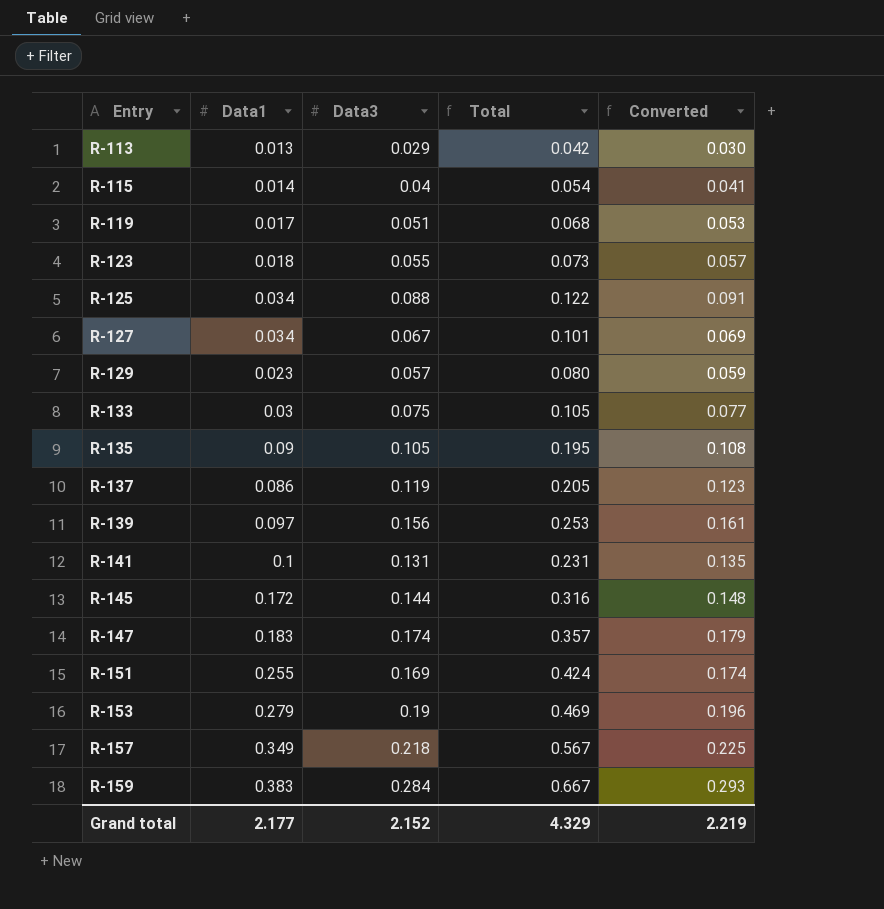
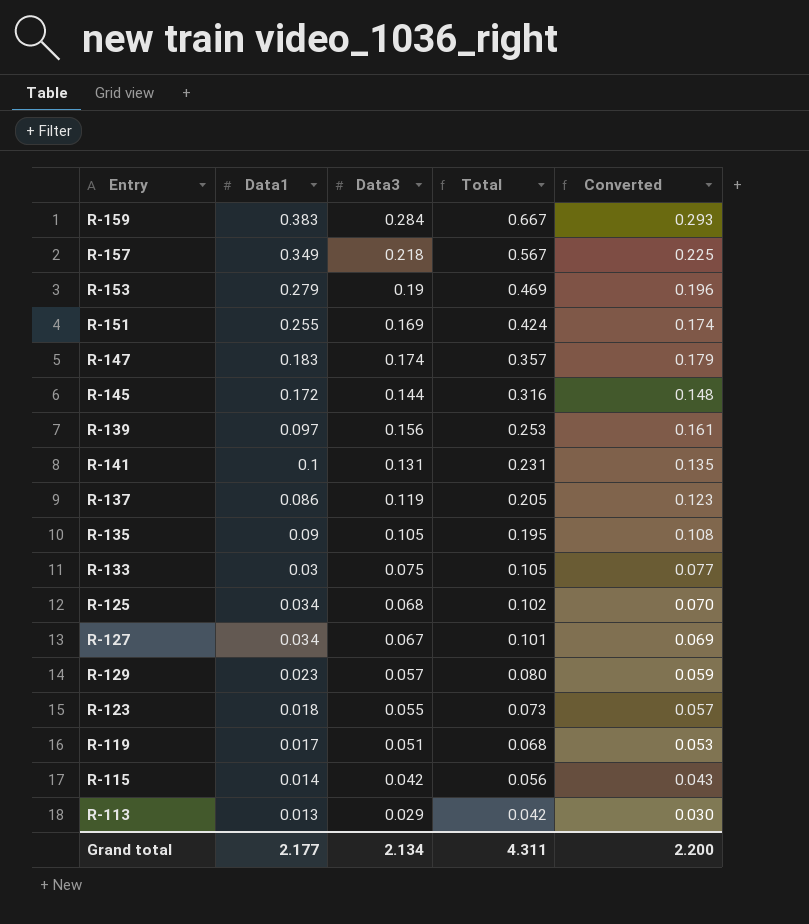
row order: Entry ascending -> Total descending
R-125 | Data3: 0.088 -> 0.068
R-125 | Total: 0.122 -> 0.102
R-125 | Converted: 0.091 -> 0.070
R-115 | Data3: 0.04 -> 0.042
R-115 | Total: 0.054 -> 0.056
R-115 | Converted: 0.041 -> 0.043
Grand total | Data3: 2.152 -> 2.134
Grand total | Total: 4.329 -> 4.311
Grand total | Converted: 2.219 -> 2.200

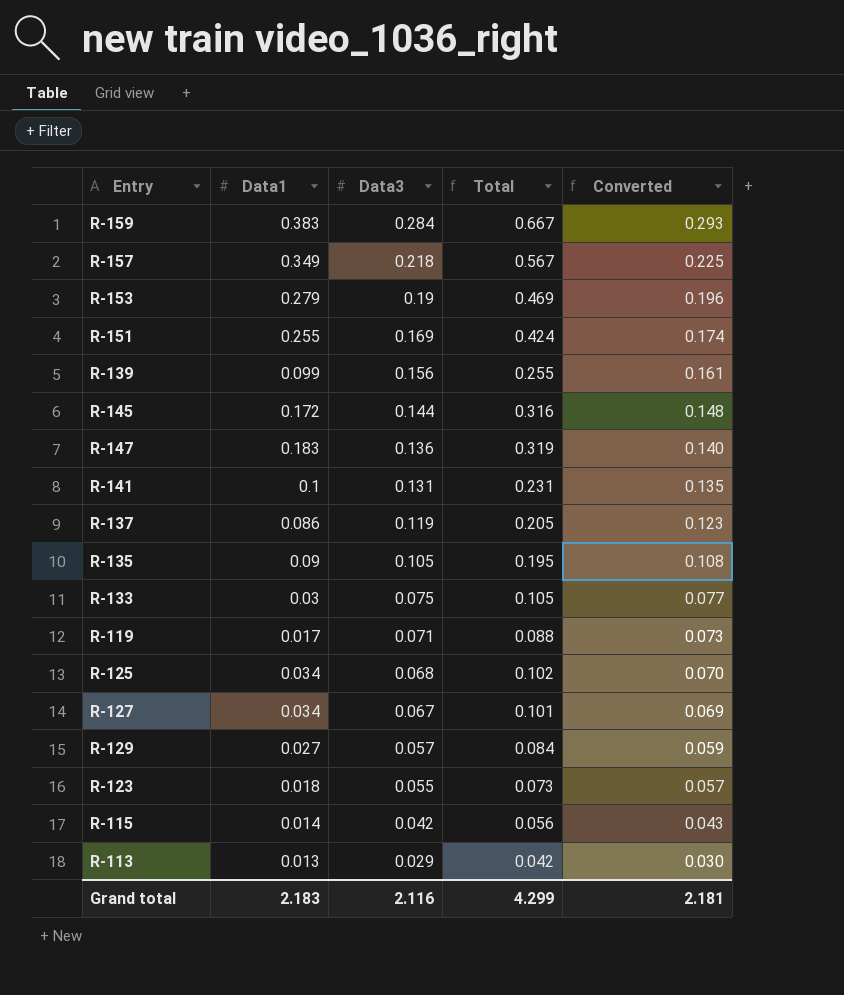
row order: Total descending -> Data3 descending
R-139 | Data1: 0.097 -> 0.099
R-139 | Total: 0.253 -> 0.255
R-147 | Data3: 0.174 -> 0.136
R-147 | Total: 0.357 -> 0.319
R-147 | Converted: 0.179 -> 0.140
R-119 | Data3: 0.051 -> 0.071
R-119 | Total: 0.068 -> 0.088
R-119 | Converted: 0.053 -> 0.073
R-129 | Data1: 0.023 -> 0.027
R-129 | Total: 0.080 -> 0.084
Grand total | Data1: 2.177 -> 2.183
Grand total | Data3: 2.134 -> 2.116
Grand total | Total: 4.311 -> 4.299
Grand total | Converted: 2.200 -> 2.181

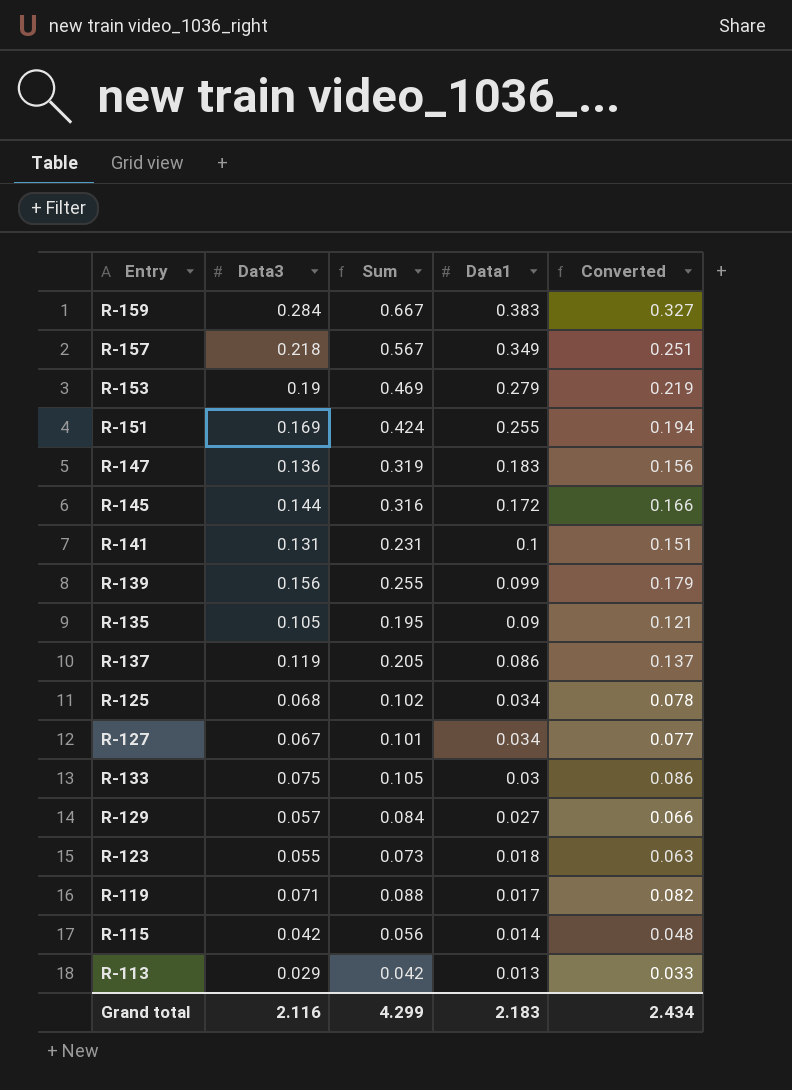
row order: Data3 descending -> Data1 descending
column name: Total -> Sum
column Data1 | position: 2 -> 4
column Converted | formula: [Data3] * 1.03 -> [Data3] * 1.15
Grand total | Converted: 2.181 -> 2.434

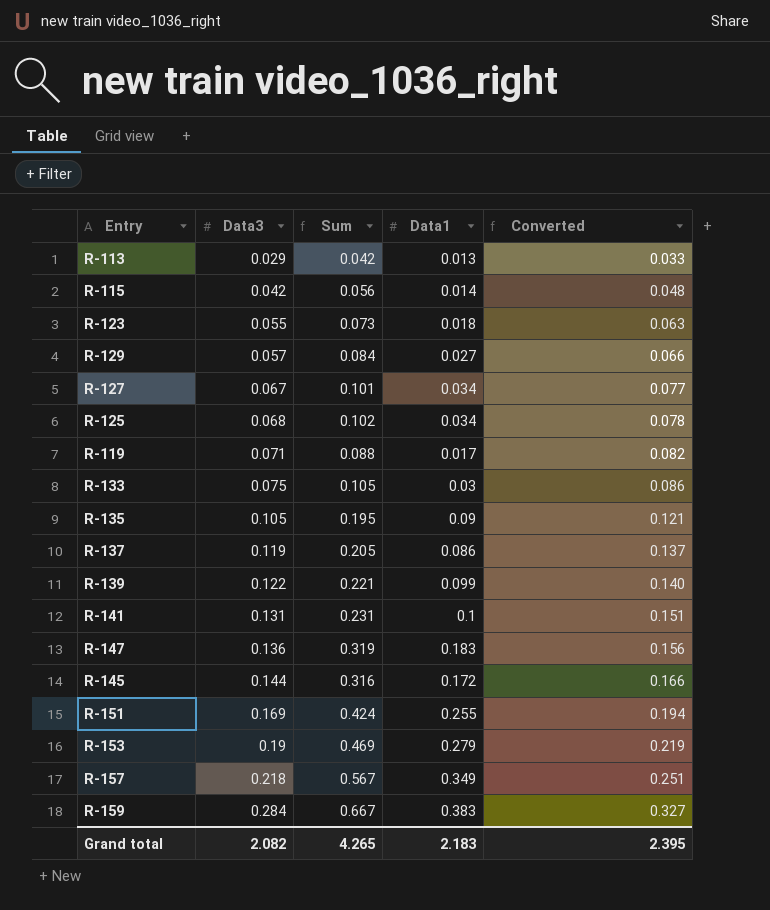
row order: Data1 descending -> Data3 ascending
R-139 | Data3: 0.156 -> 0.122
R-139 | Sum: 0.255 -> 0.221
R-139 | Converted: 0.179 -> 0.140
Grand total | Data3: 2.116 -> 2.082
Grand total | Sum: 4.299 -> 4.265
Grand total | Converted: 2.434 -> 2.395

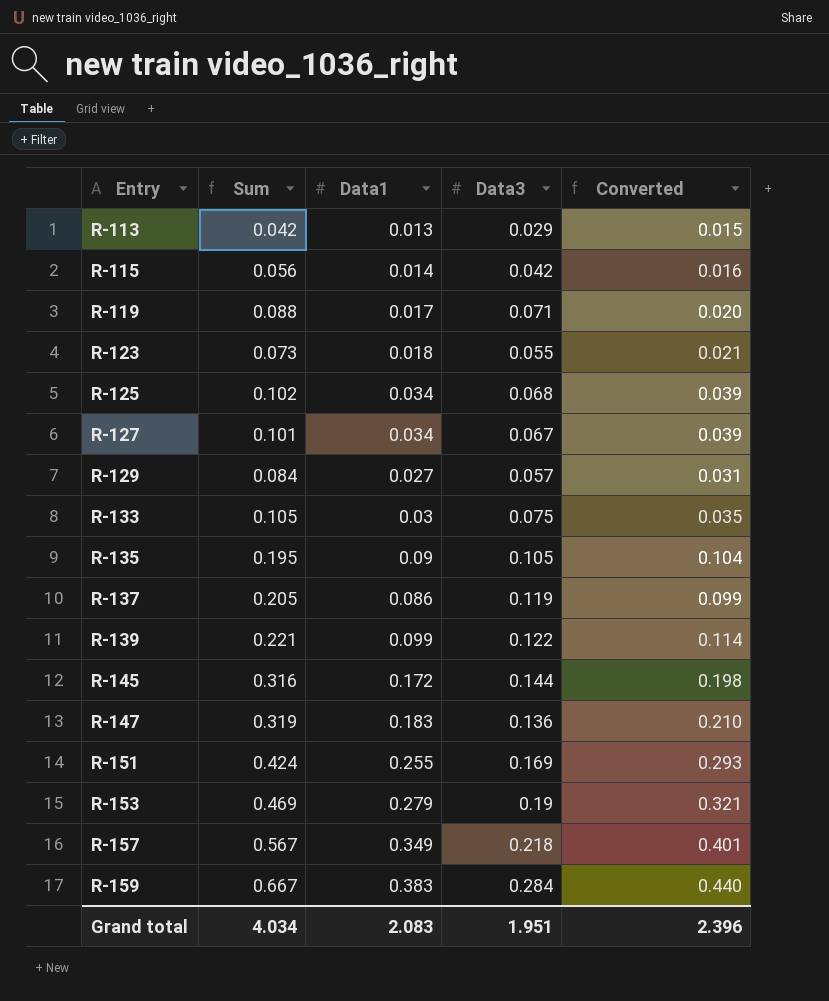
row order: Data3 ascending -> Entry ascending
column Data3 | position: 2 -> 4
column Converted | formula: [Data3] * 1.15 -> [Data1] * 1.15
row R-141: 0.131 | 0.231 | 0.1 | 0.151 -> none
Grand total | Sum: 4.265 -> 4.034
Grand total | Data1: 2.183 -> 2.083
Grand total | Data3: 2.082 -> 1.951
Grand total | Converted: 2.395 -> 2.396

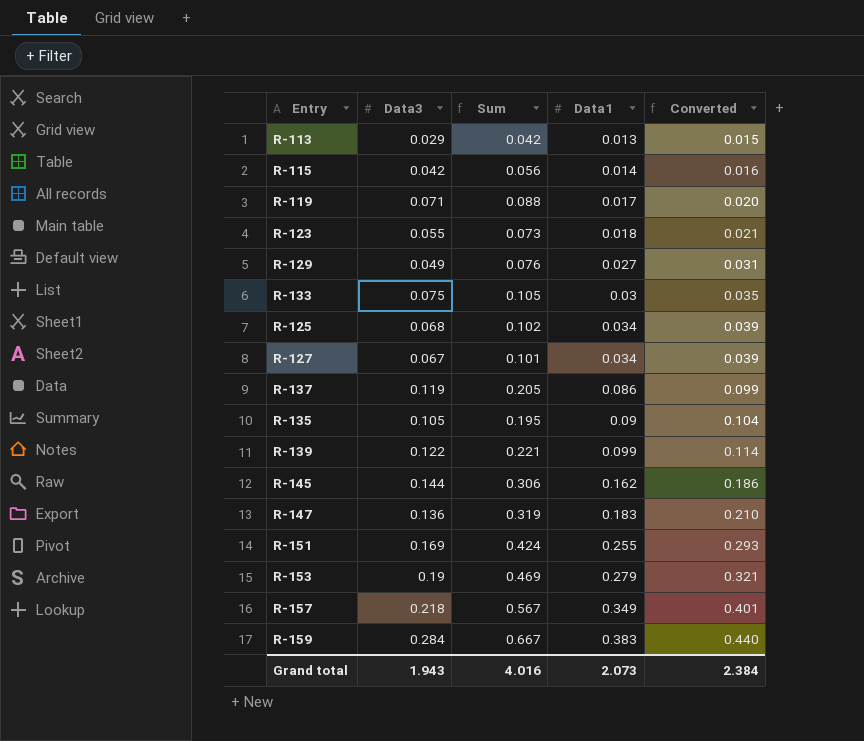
row order: Entry ascending -> Data1 ascending
column Data3 | position: 4 -> 2
R-129 | Data3: 0.057 -> 0.049
R-129 | Sum: 0.084 -> 0.076
R-145 | Sum: 0.316 -> 0.306
R-145 | Data1: 0.172 -> 0.162
R-145 | Converted: 0.198 -> 0.186
Grand total | Data3: 1.951 -> 1.943
Grand total | Sum: 4.034 -> 4.016
Grand total | Data1: 2.083 -> 2.073
Grand total | Converted: 2.396 -> 2.384

